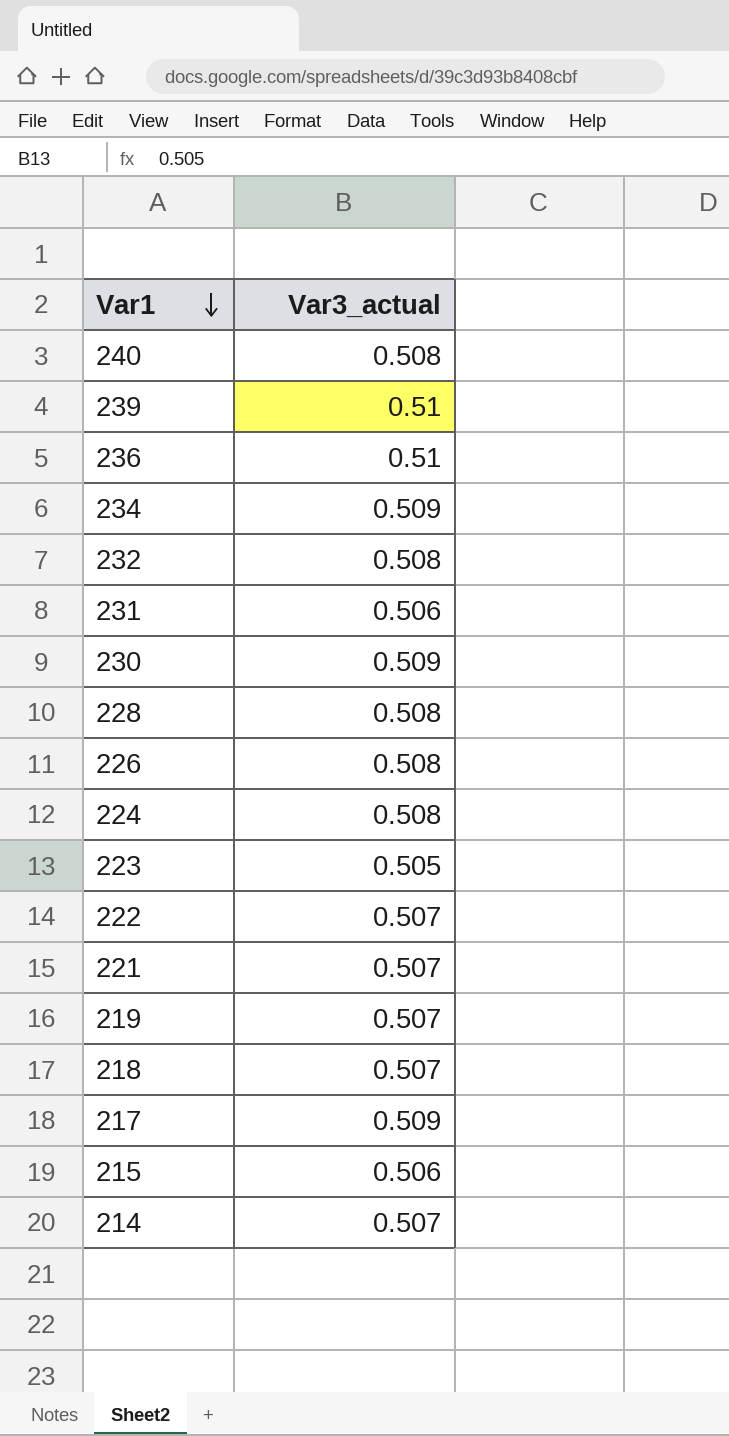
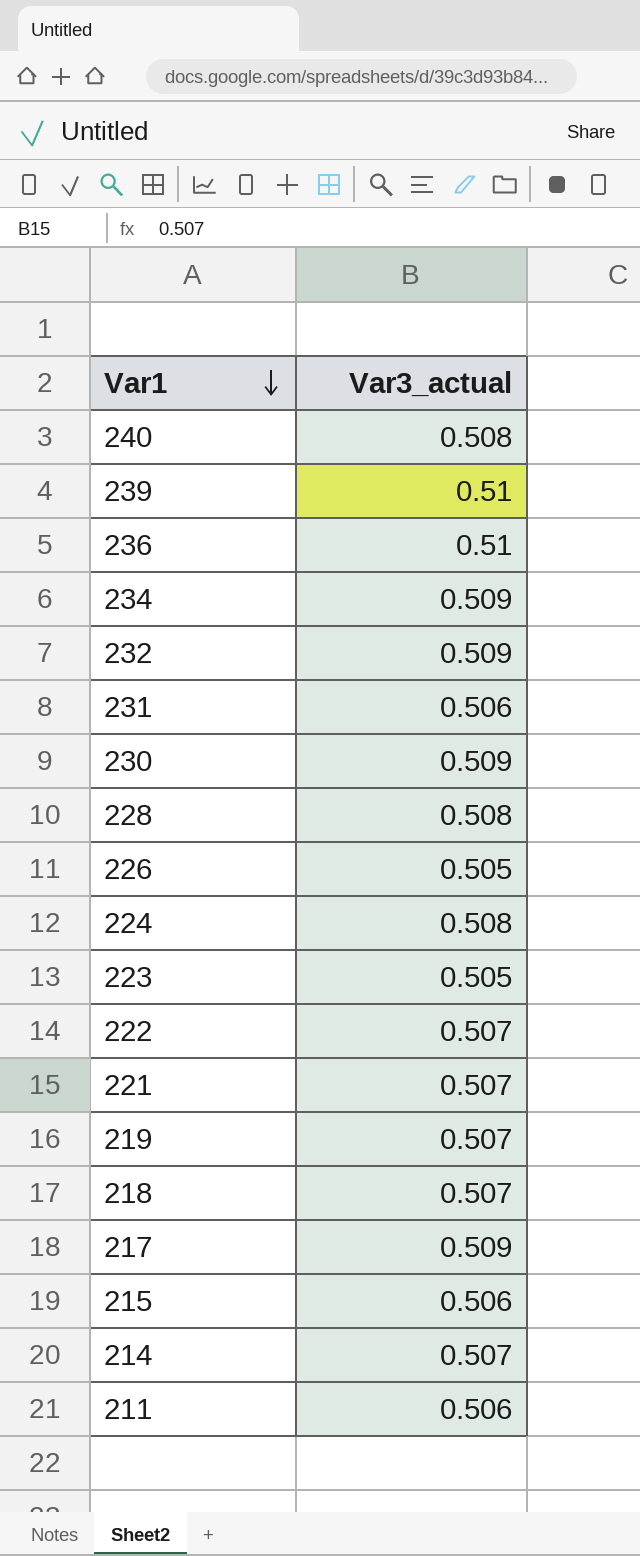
232 | Var3_actual: 0.508 -> 0.509
226 | Var3_actual: 0.508 -> 0.505
row 211: none -> 0.506

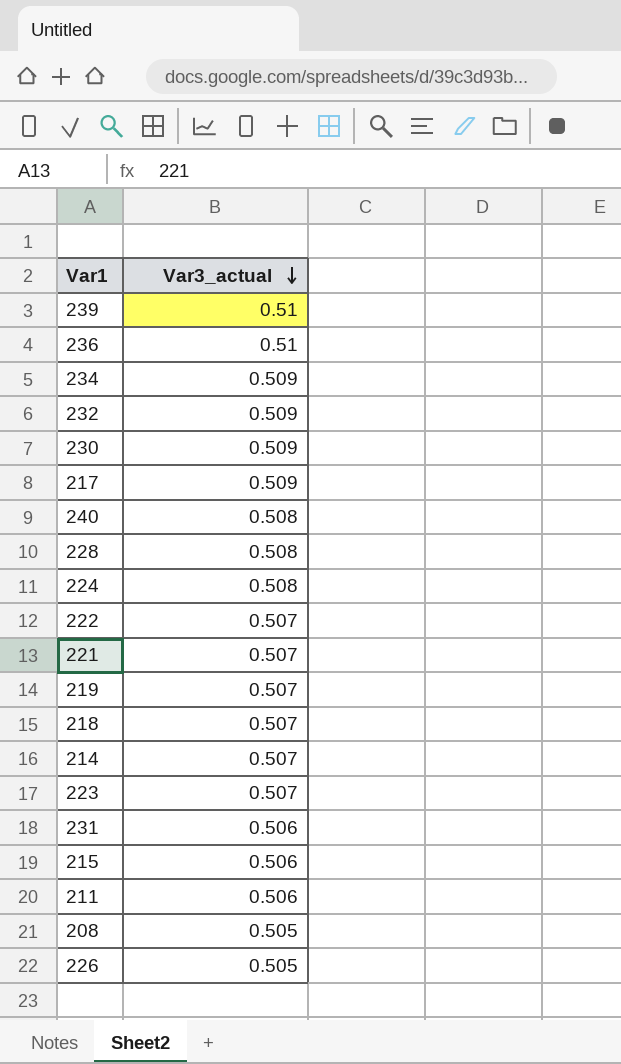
row order: Var1 descending -> Var3_actual descending
223 | Var3_actual: 0.505 -> 0.507
row 208: none -> 0.505

